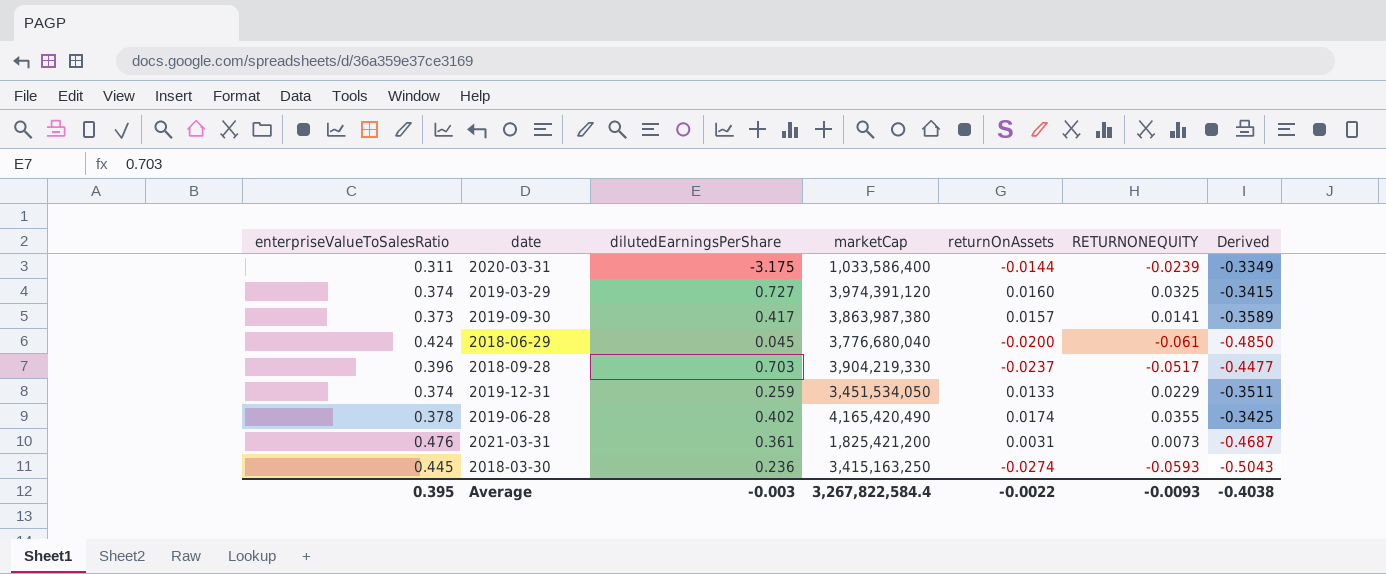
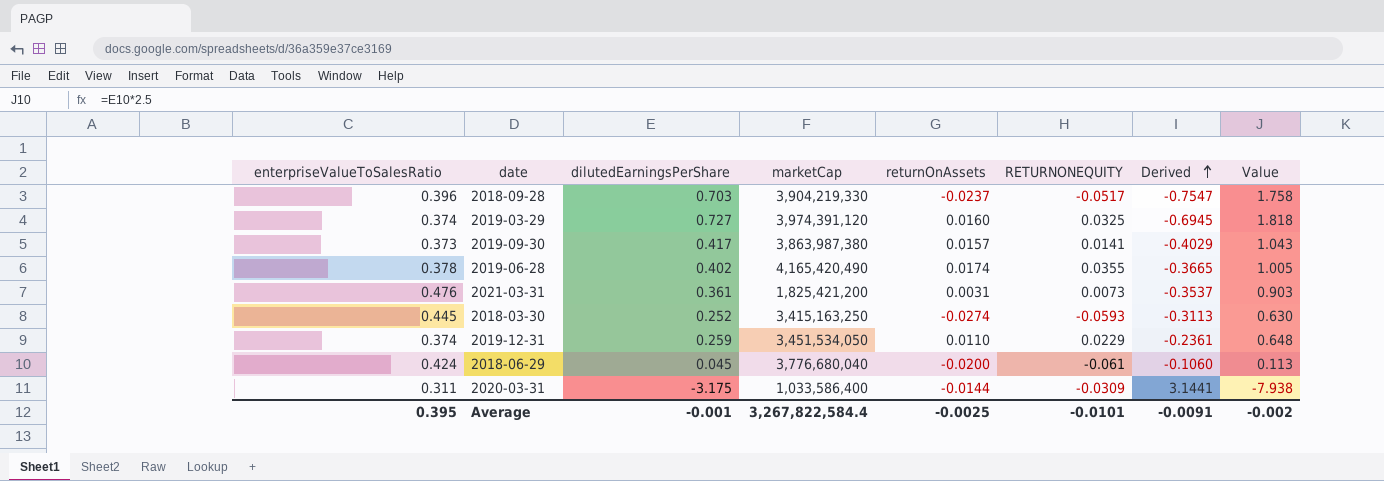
row order: none -> Derived ascending
column Derived | formula: [RETURNONEQUITY] - [enterpriseValueToSalesRatio] -> [RETURNONEQUITY] - [dilutedEarningsPerShare]
column Value | formula: none -> [dilutedEarningsPerShare] * 2.5
2018-03-30 | dilutedEarningsPerShare: 0.236 -> 0.252
2019-12-31 | returnOnAssets: 0.0133 -> 0.0110
2020-03-31 | RETURNONEQUITY: -0.0239 -> -0.0309
Average | dilutedEarningsPerShare: -0.003 -> -0.001
Average | returnOnAssets: -0.0022 -> -0.0025
Average | RETURNONEQUITY: -0.0093 -> -0.0101
Average | Derived: -0.4038 -> -0.0091

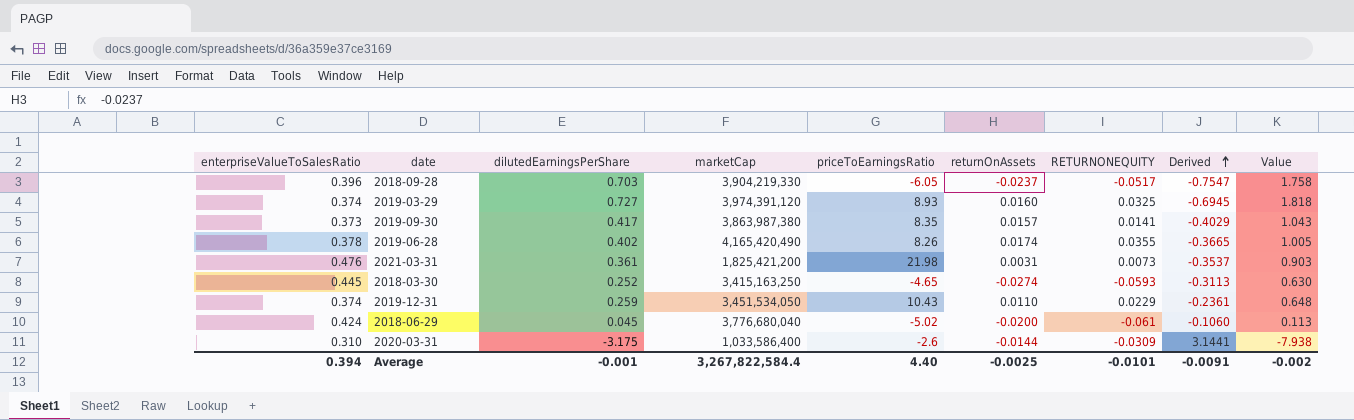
column priceToEarningsRatio | position: none -> 5
2020-03-31 | enterpriseValueToSalesRatio: 0.311 -> 0.310
Average | enterpriseValueToSalesRatio: 0.395 -> 0.394

